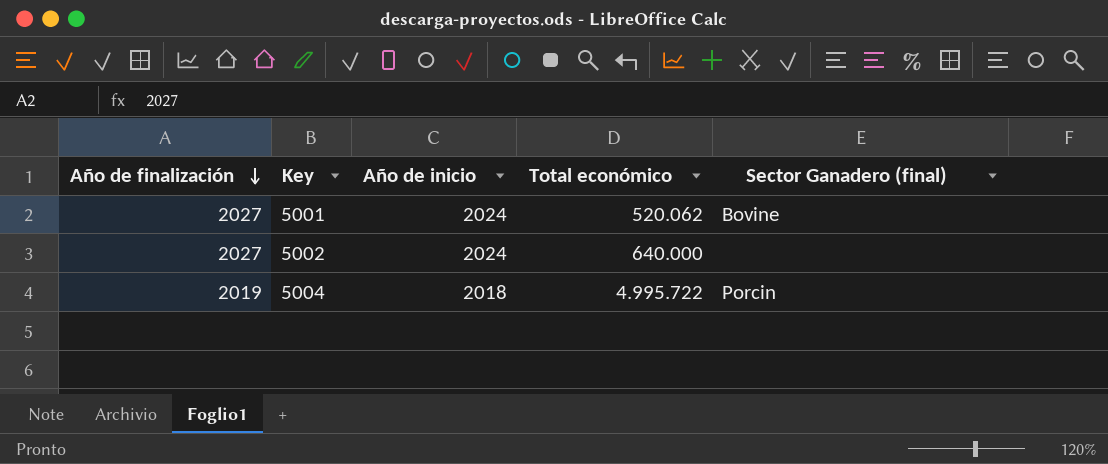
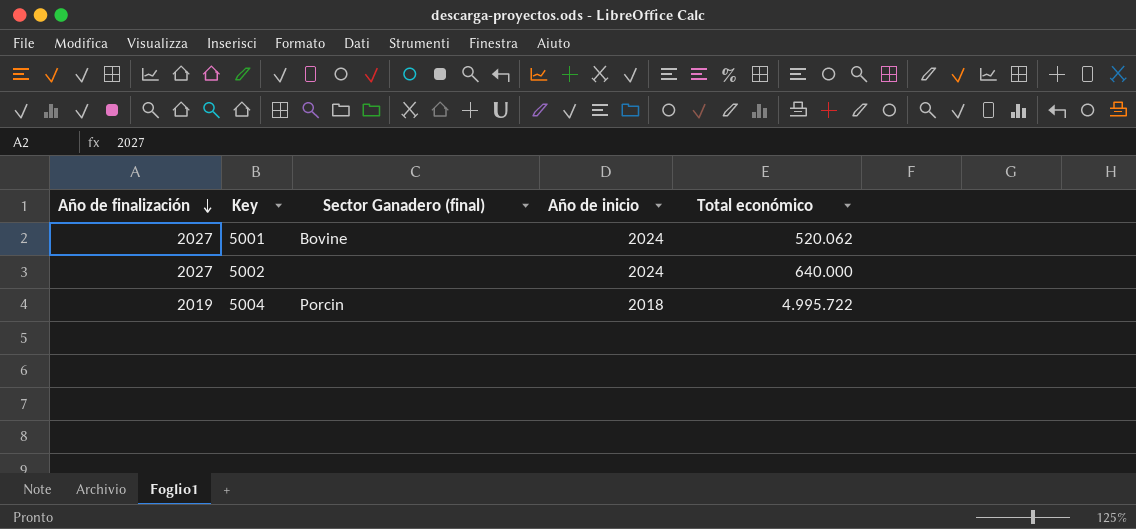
column Sector Ganadero (final) | position: 5 -> 3

